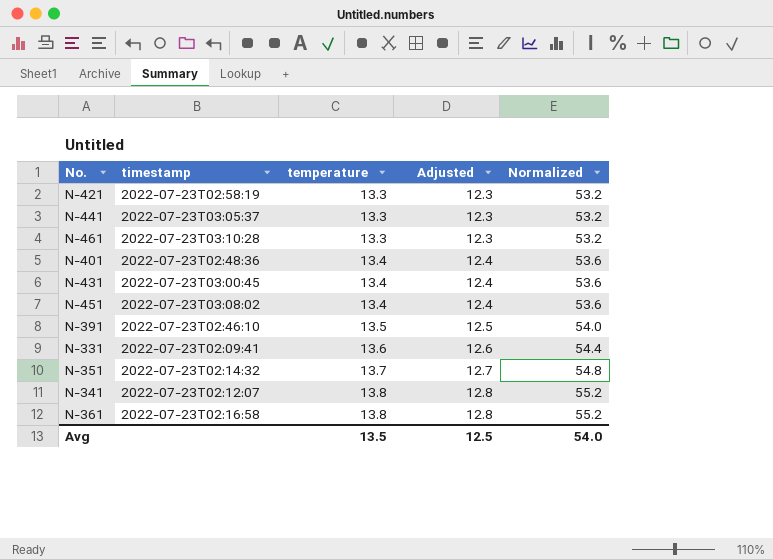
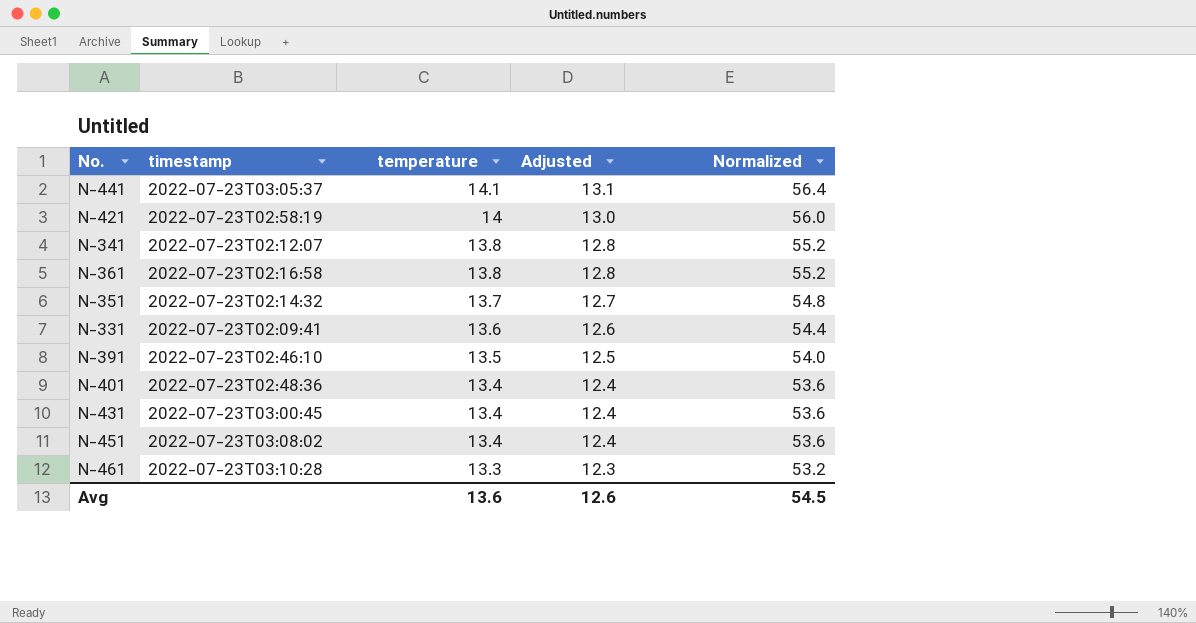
row order: temperature ascending -> temperature descending
N-441 | temperature: 13.3 -> 14.1
N-441 | Adjusted: 12.3 -> 13.1
N-441 | Normalized: 53.2 -> 56.4
N-421 | temperature: 13.3 -> 14
N-421 | Adjusted: 12.3 -> 13.0
N-421 | Normalized: 53.2 -> 56.0
Avg | temperature: 13.5 -> 13.6
Avg | Adjusted: 12.5 -> 12.6
Avg | Normalized: 54.0 -> 54.5

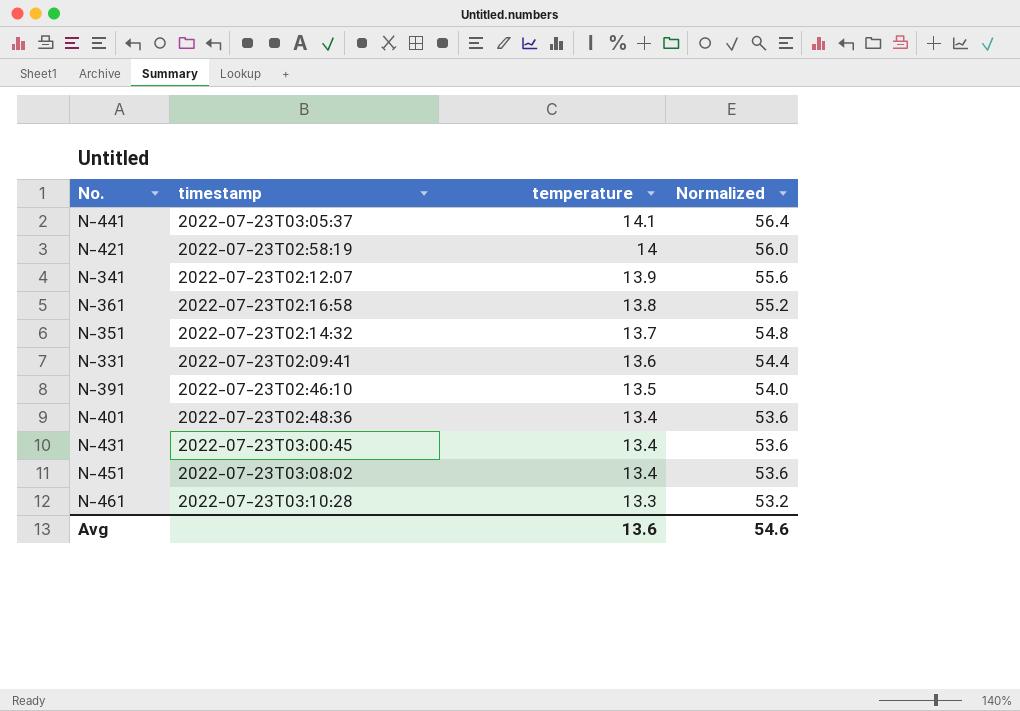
column Adjusted | formula: [temperature] - 1 -> none
N-341 | temperature: 13.8 -> 13.9
N-341 | Normalized: 55.2 -> 55.6
Avg | Normalized: 54.5 -> 54.6

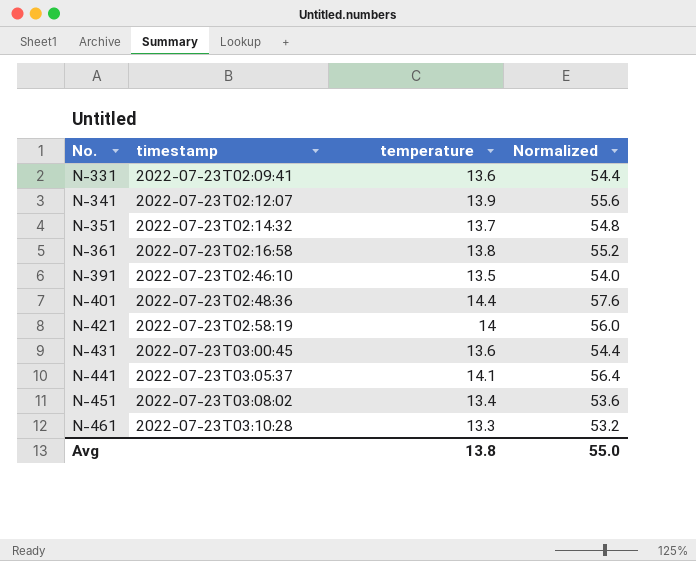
row order: temperature descending -> No. ascending
N-401 | temperature: 13.4 -> 14.4
N-401 | Normalized: 53.6 -> 57.6
N-431 | temperature: 13.4 -> 13.6
N-431 | Normalized: 53.6 -> 54.4
Avg | temperature: 13.6 -> 13.8
Avg | Normalized: 54.6 -> 55.0

